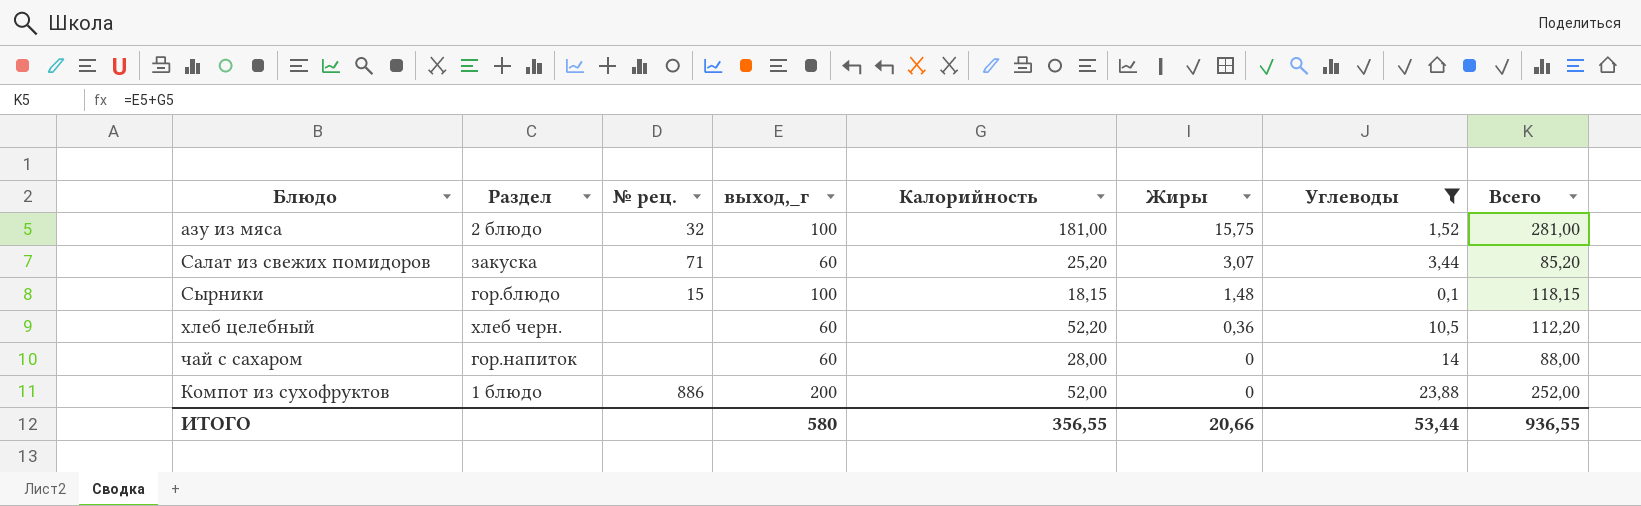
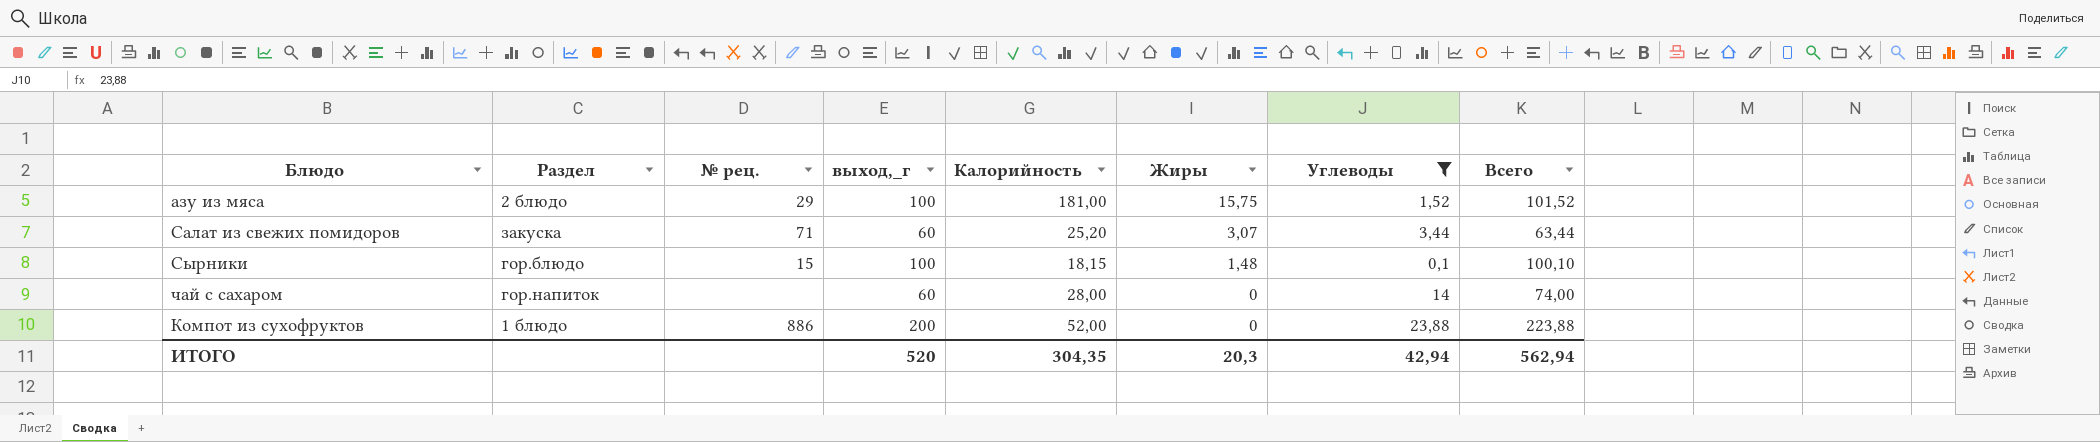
column Всего | formula: [выход,_г] + [Калорийность] -> [выход,_г] + [Углеводы]
row хлеб целебный: хлеб черн. | none | 60 | 52,20 | 0,36 | 10,5 | 112,20 -> none
азу из мяса | № рец.: 32 -> 29
ИТОГО | выход,_г: 580 -> 520
ИТОГО | Калорийность: 356,55 -> 304,35
ИТОГО | Жиры: 20,66 -> 20,3
ИТОГО | Углеводы: 53,44 -> 42,94
ИТОГО | Всего: 936,55 -> 562,94

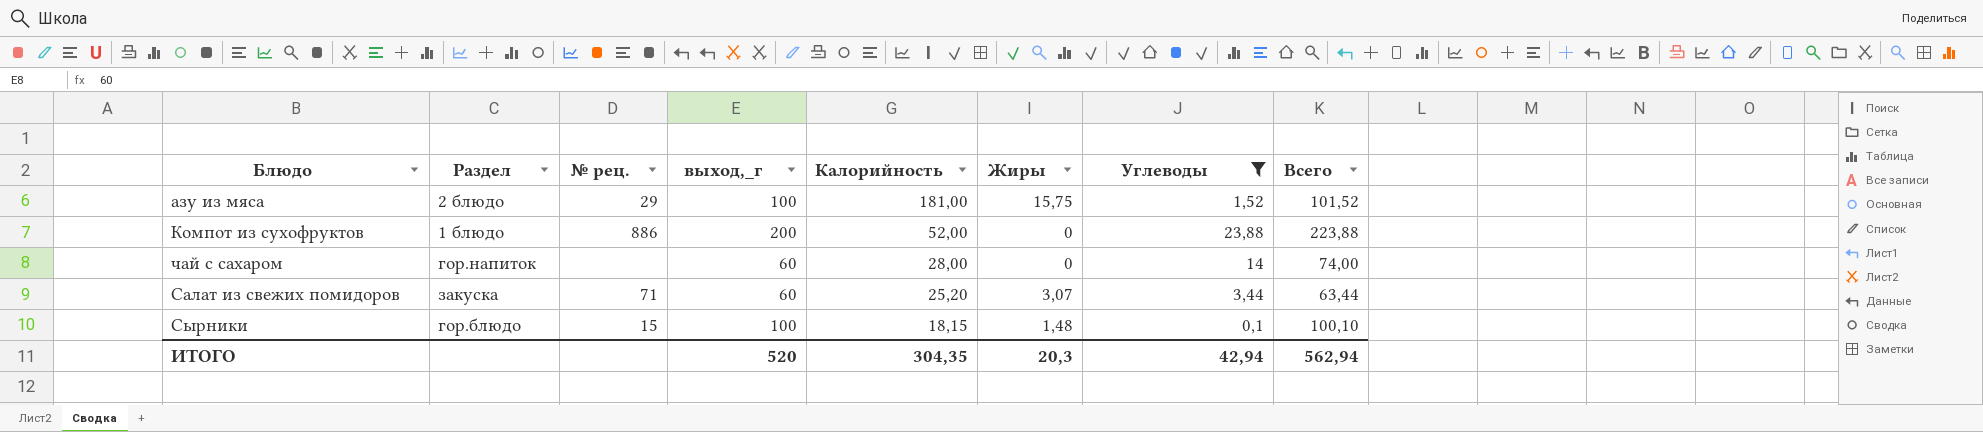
row order: Жиры descending -> Калорийность descending

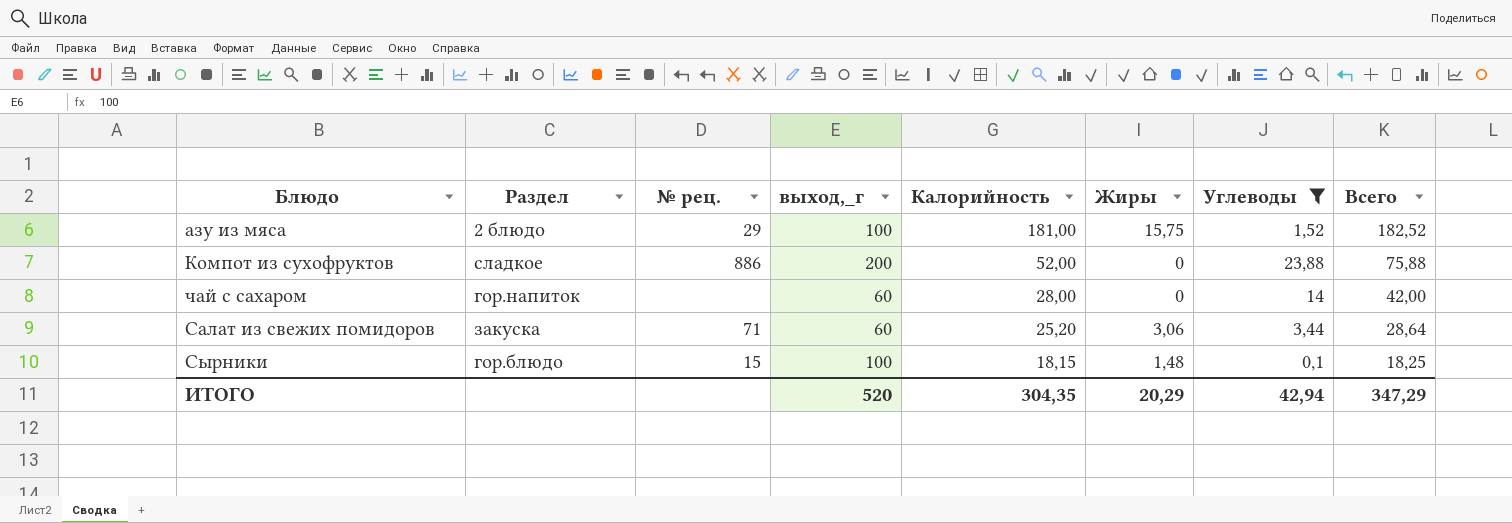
column Всего | formula: [выход,_г] + [Углеводы] -> [Калорийность] + [Углеводы]
Компот из сухофруктов | Раздел: 1 блюдо -> сладкое
Салат из свежих помидоров | Жиры: 3,07 -> 3,06
ИТОГО | Жиры: 20,3 -> 20,29
ИТОГО | Всего: 562,94 -> 347,29

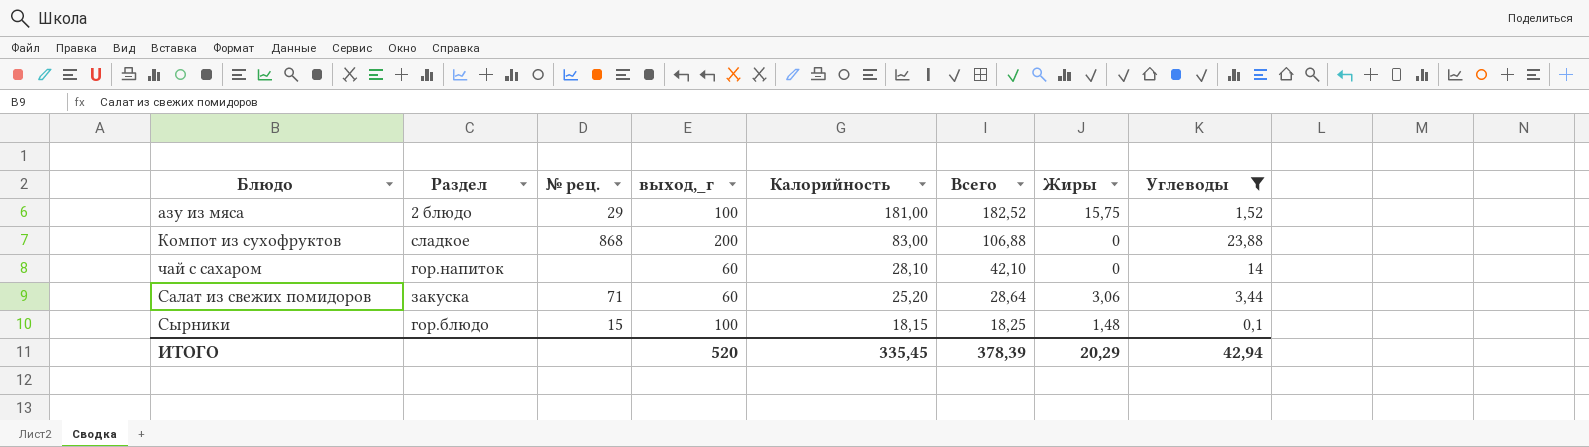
column Всего | position: 8 -> 6
Компот из сухофруктов | № рец.: 886 -> 868
Компот из сухофруктов | Калорийность: 52,00 -> 83,00
Компот из сухофруктов | Всего: 75,88 -> 106,88
чай с сахаром | Калорийность: 28,00 -> 28,10
чай с сахаром | Всего: 42,00 -> 42,10
ИТОГО | Калорийность: 304,35 -> 335,45
ИТОГО | Всего: 347,29 -> 378,39

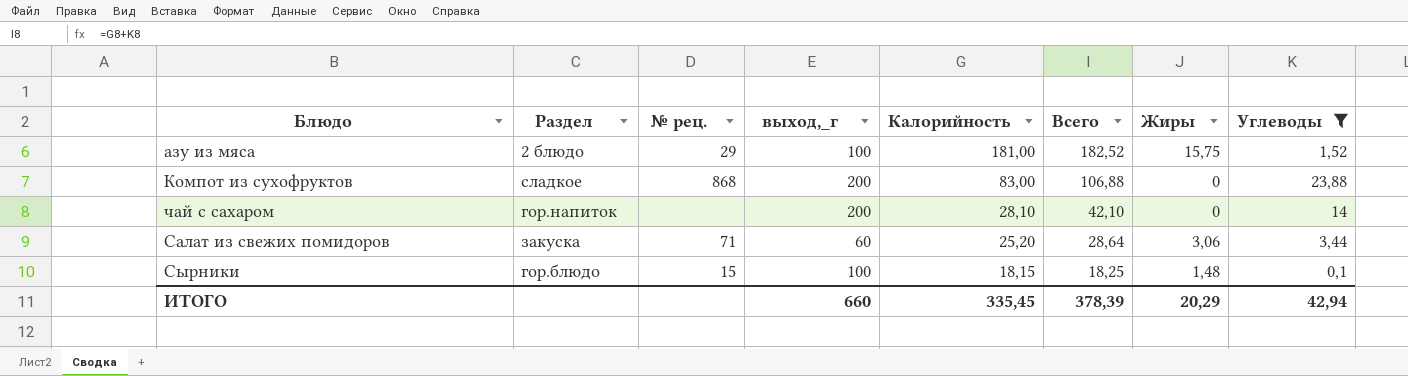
чай с сахаром | выход,_г: 60 -> 200
ИТОГО | выход,_г: 520 -> 660

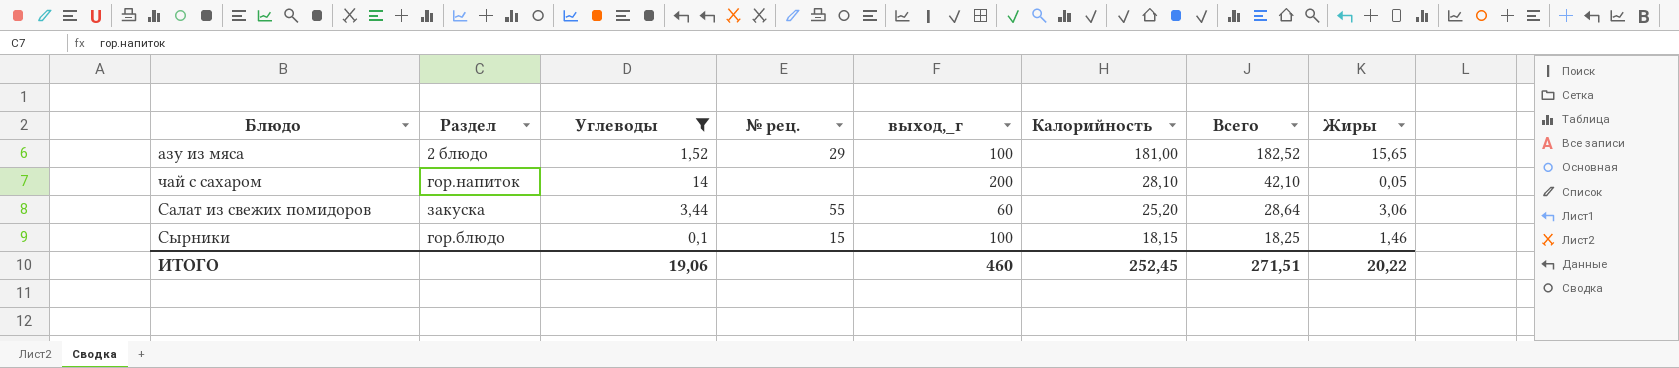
column Углеводы | position: 8 -> 3
row Компот из сухофруктов: сладкое | 868 | 200 | 83,00 | 106,88 | 0 | 23,88 -> none
азу из мяса | Жиры: 15,75 -> 15,65
чай с сахаром | Жиры: 0 -> 0,05
Салат из свежих помидоров | № рец.: 71 -> 55
Сырники | Жиры: 1,48 -> 1,46
ИТОГО | Углеводы: 42,94 -> 19,06
ИТОГО | выход,_г: 660 -> 460
ИТОГО | Калорийность: 335,45 -> 252,45
ИТОГО | Всего: 378,39 -> 271,51
ИТОГО | Жиры: 20,29 -> 20,22

